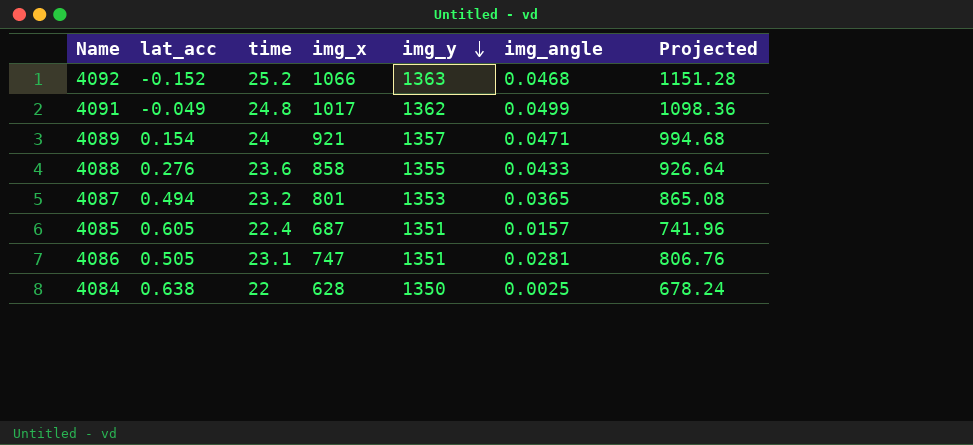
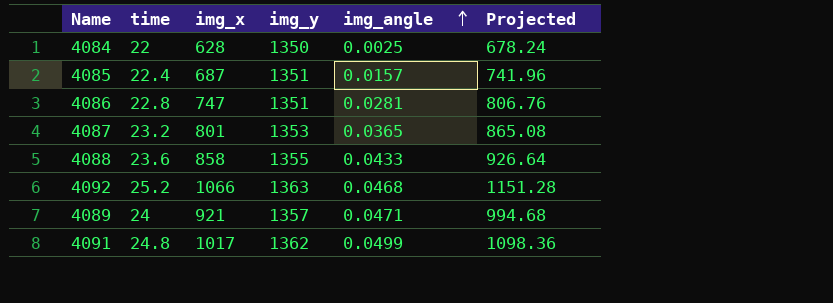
row order: img_y descending -> img_angle ascending
column lat_acc | position: 2 -> none
4086 | time: 23.1 -> 22.8

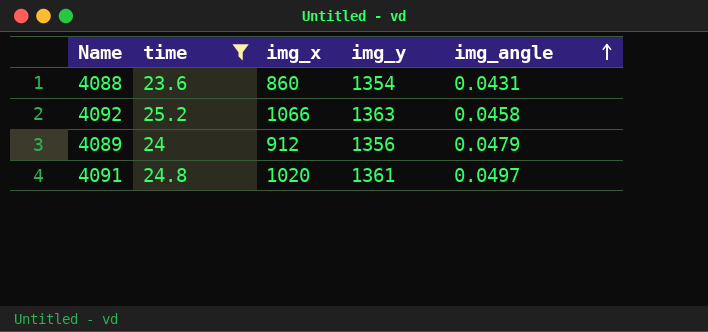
filter: none -> time >= 23.6
column Projected | formula: [img_x] * 1.08 -> none
4088 | img_x: 858 -> 860
4088 | img_y: 1355 -> 1354
4088 | img_angle: 0.0433 -> 0.0431
4092 | img_angle: 0.0468 -> 0.0458
4089 | img_x: 921 -> 912
4089 | img_y: 1357 -> 1356
4089 | img_angle: 0.0471 -> 0.0479
4091 | img_x: 1017 -> 1020
4091 | img_y: 1362 -> 1361
4091 | img_angle: 0.0499 -> 0.0497

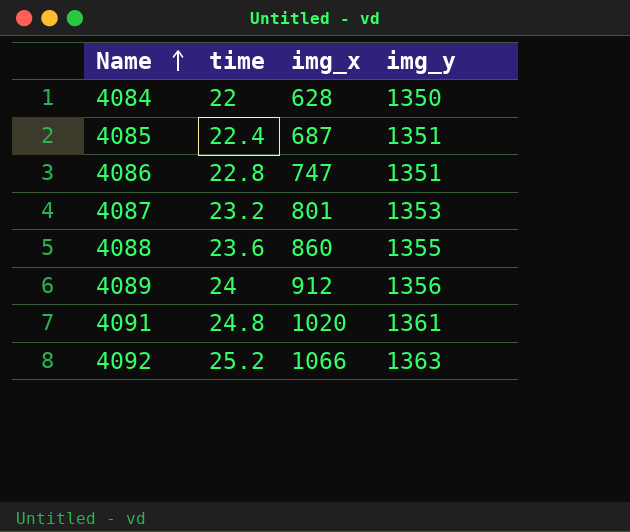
filter: time >= 23.6 -> none
row order: img_angle ascending -> Name ascending
column img_angle | position: 5 -> none
4088 | img_y: 1354 -> 1355

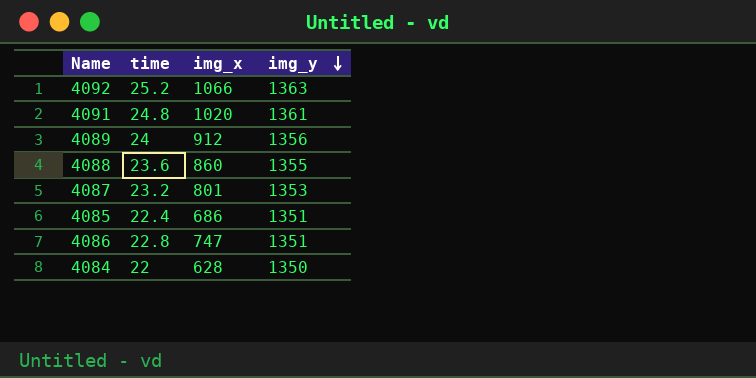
row order: Name ascending -> img_y descending
4085 | img_x: 687 -> 686

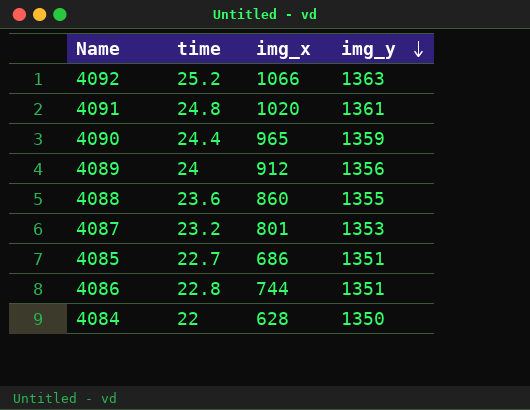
row 4090: none -> 24.4 | 965 | 1359
4085 | time: 22.4 -> 22.7
4086 | img_x: 747 -> 744

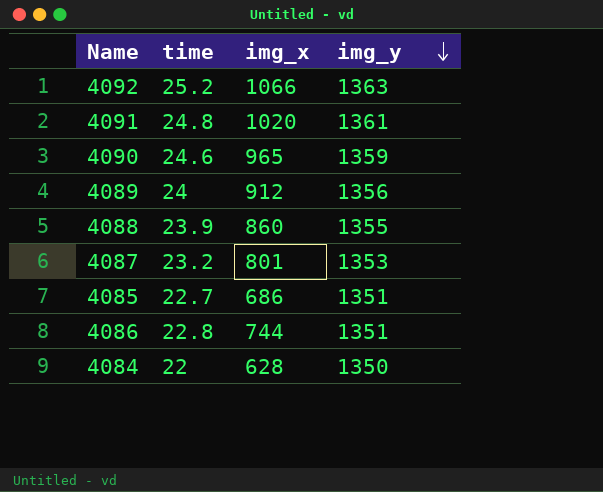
4090 | time: 24.4 -> 24.6
4088 | time: 23.6 -> 23.9

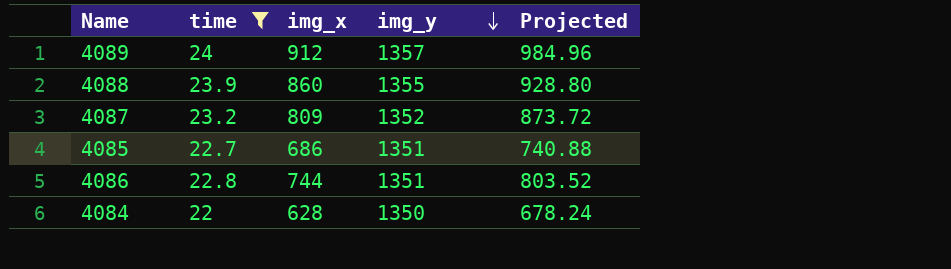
filter: none -> time <= 24
column Projected | formula: none -> [img_x] * 1.08
4089 | img_y: 1356 -> 1357
4087 | img_x: 801 -> 809
4087 | img_y: 1353 -> 1352

